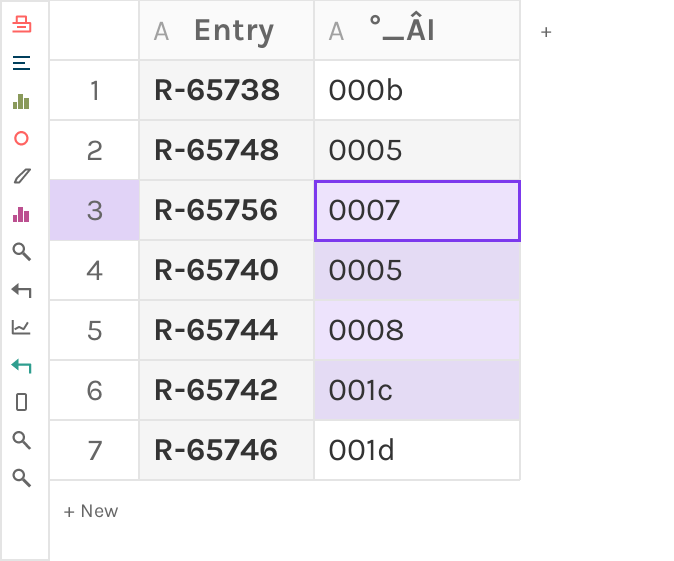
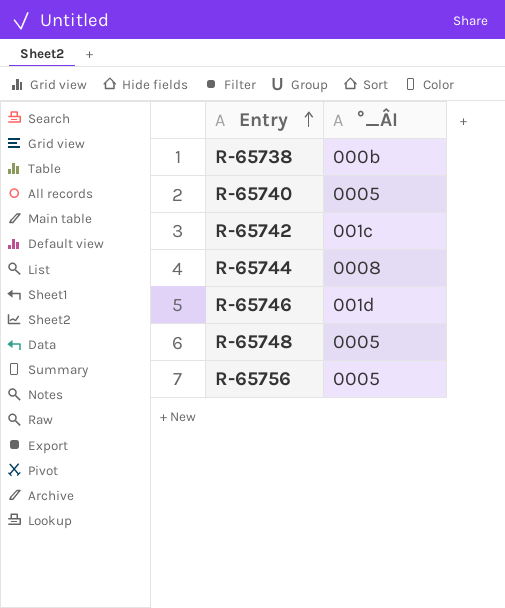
row order: none -> Entry ascending
R-65756 | °_ÂI: 0007 -> 0005

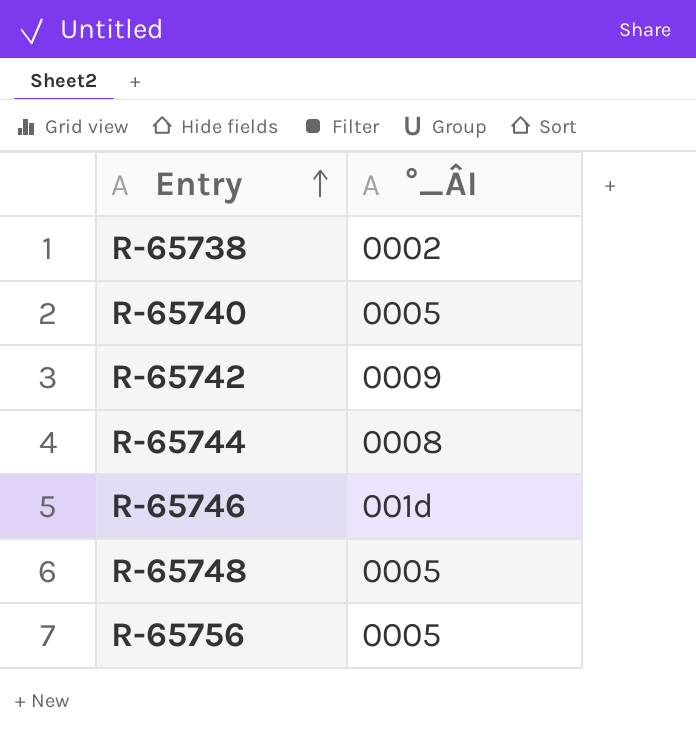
R-65738 | °_ÂI: 000b -> 0002
R-65742 | °_ÂI: 001c -> 0009

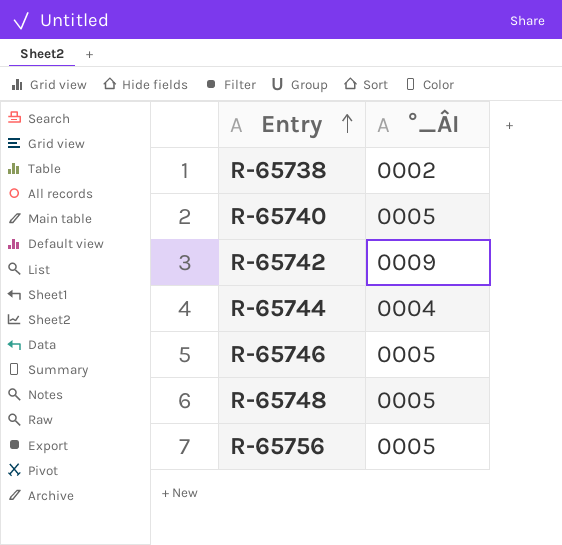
R-65744 | °_ÂI: 0008 -> 0004
R-65746 | °_ÂI: 001d -> 0005

